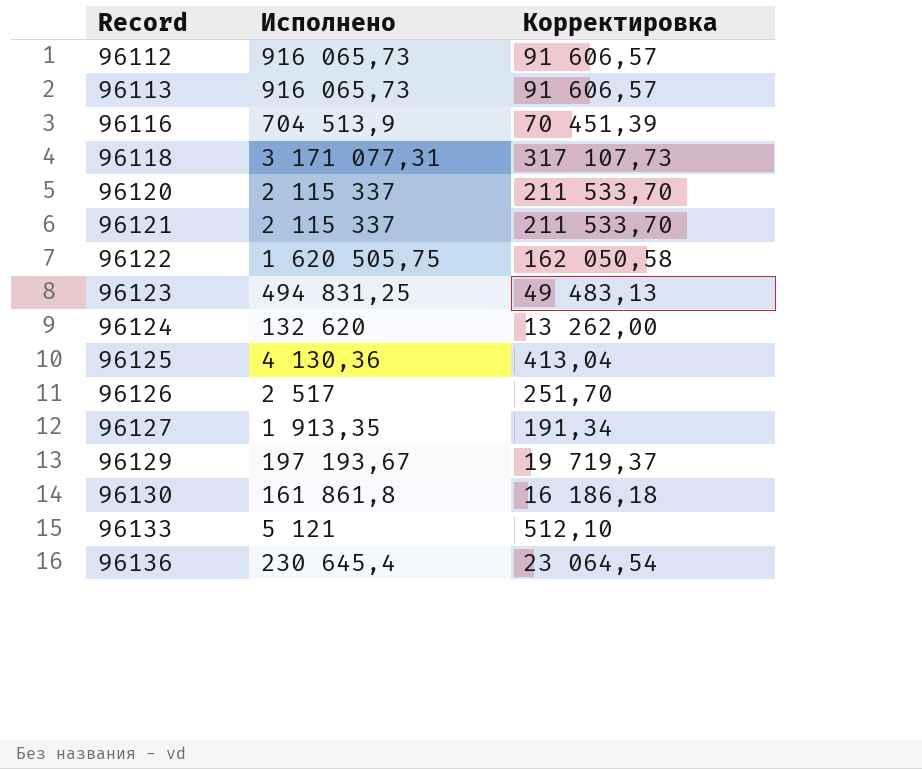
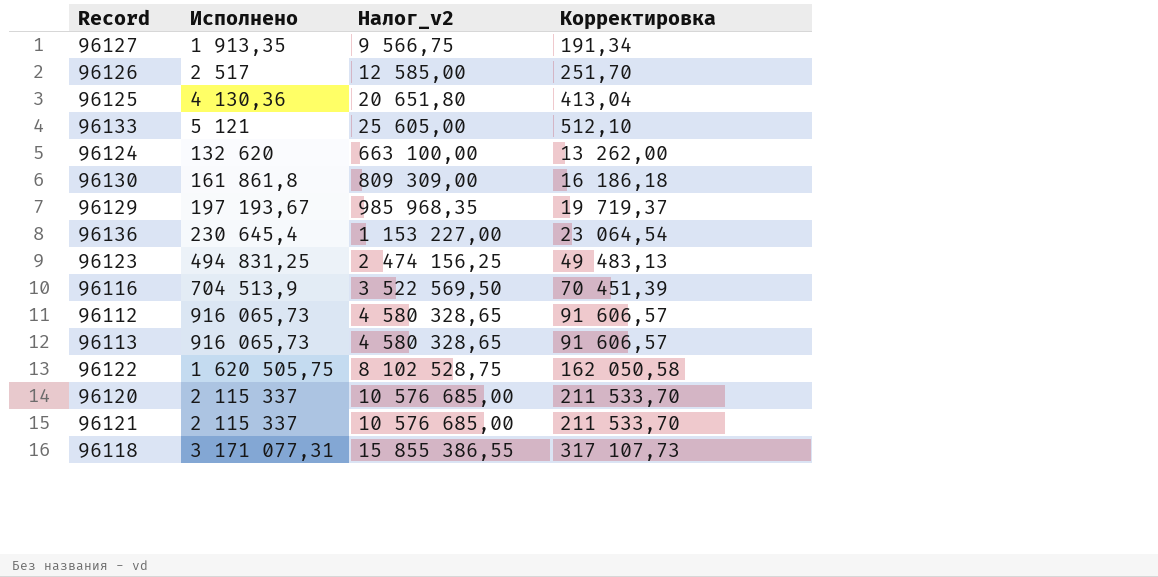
row order: Record ascending -> Исполнено ascending
column Налог_v2 | formula: none -> [Исполнено] * 5

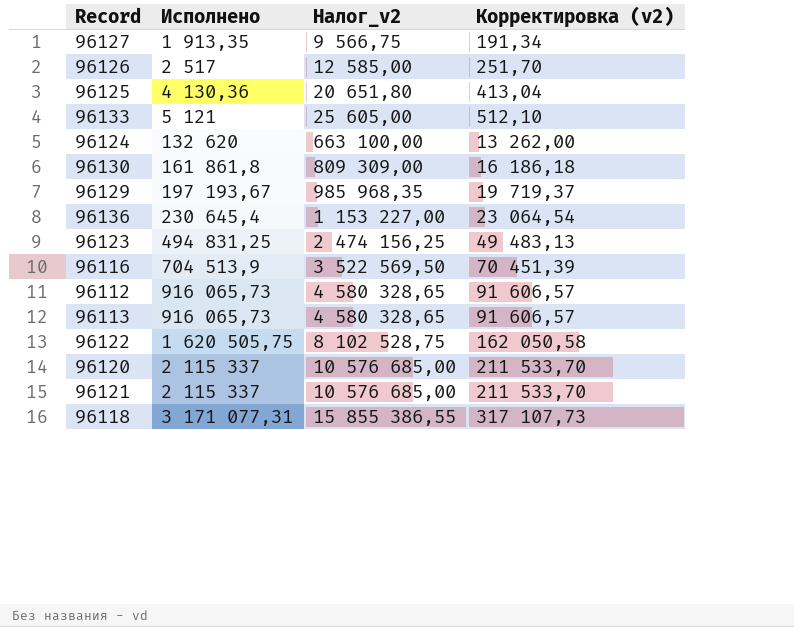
column name: Корректировка -> Корректировка (v2)

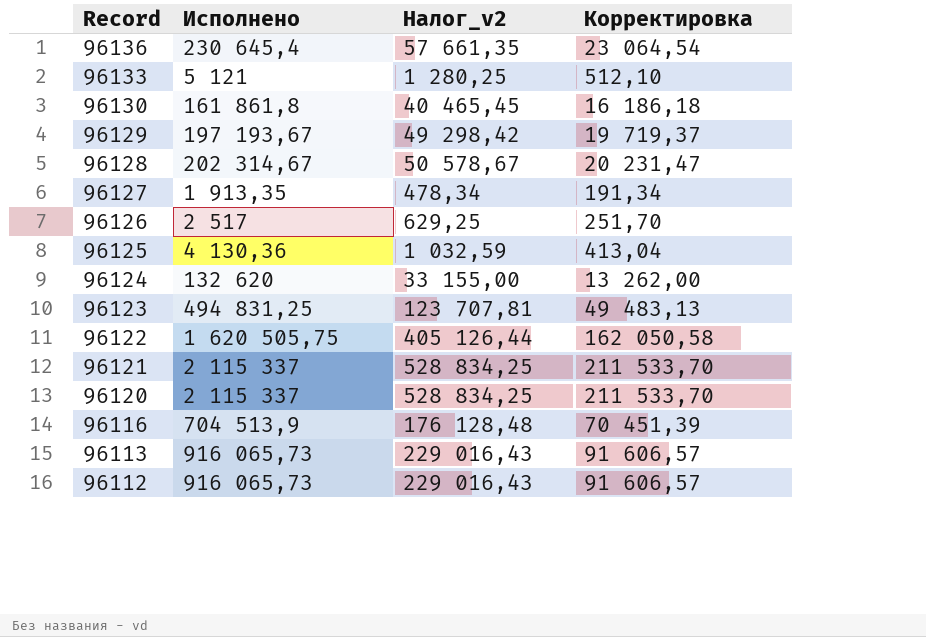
row order: Исполнено ascending -> Record descending
column Налог_v2 | formula: [Исполнено] * 5 -> [Исполнено] * 0,25
column name: Корректировка (v2) -> Корректировка
row 96118: 3 171 077,31 | 15 855 386,55 | 317 107,73 -> none
row 96128: none -> 202 314,67 | 50 578,67 | 20 231,47

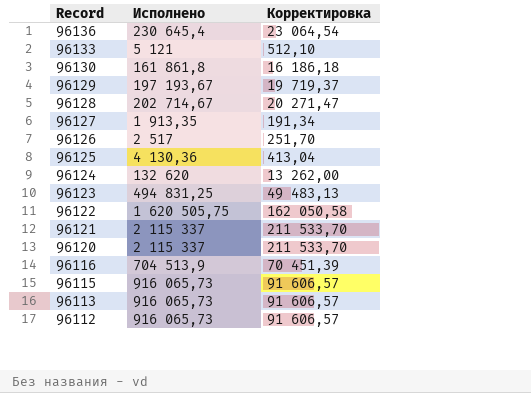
column Налог_v2 | formula: [Исполнено] * 0,25 -> none
96128 | Исполнено: 202 314,67 -> 202 714,67
96128 | Корректировка: 20 231,47 -> 20 271,47
row 96115: none -> 916 065,73 | 91 606,57

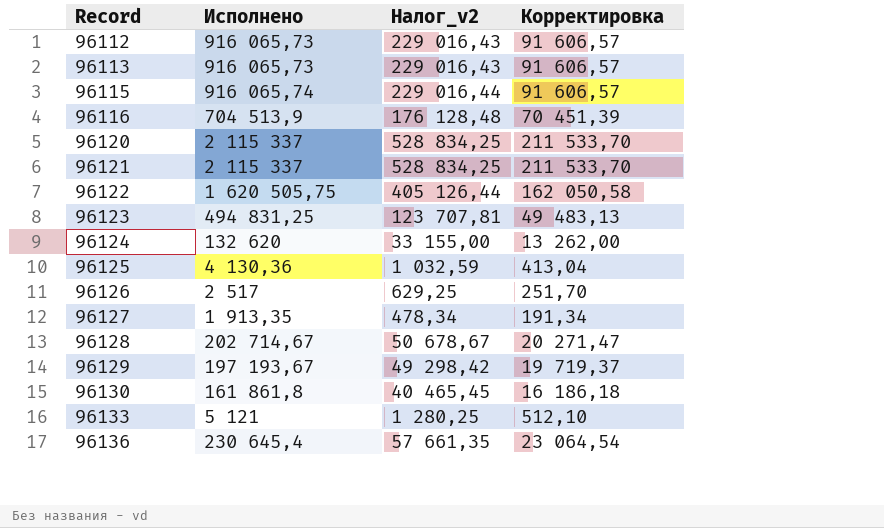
row order: Record descending -> Record ascending
column Налог_v2 | formula: none -> [Исполнено] * 0,25
96115 | Исполнено: 916 065,73 -> 916 065,74

